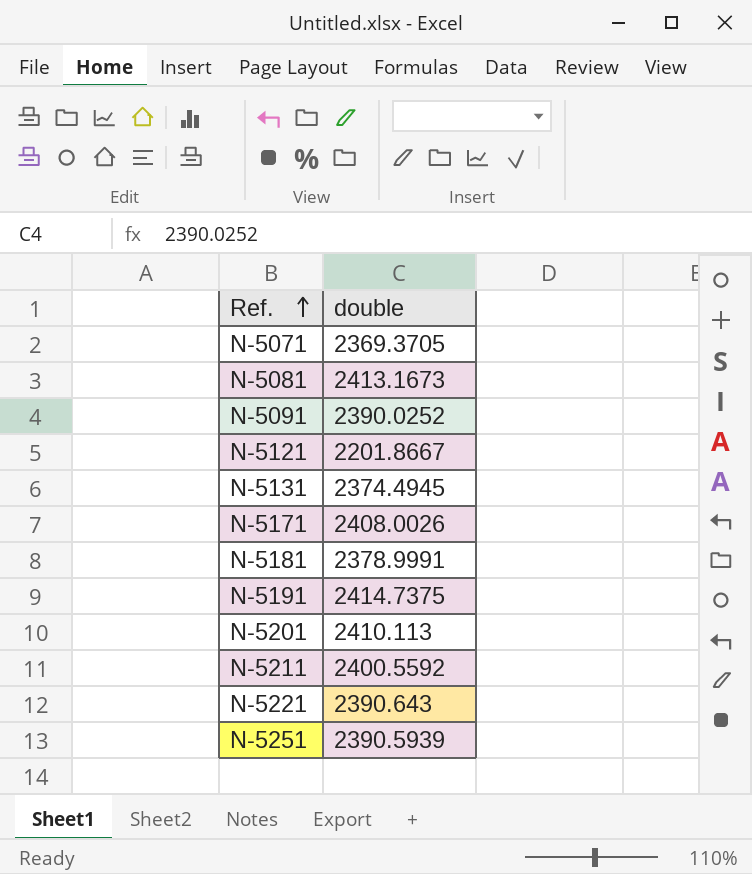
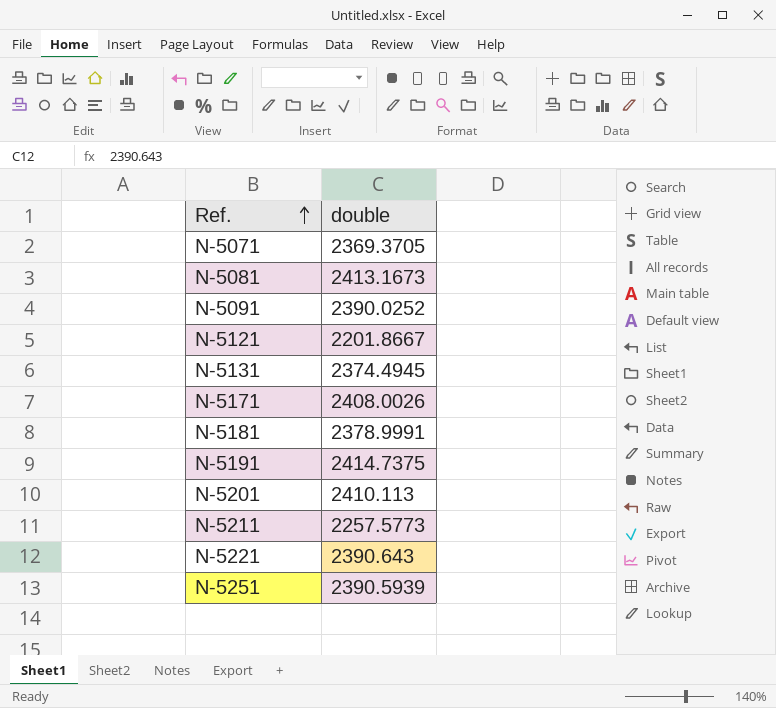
N-5211 | double: 2400.5592 -> 2257.5773

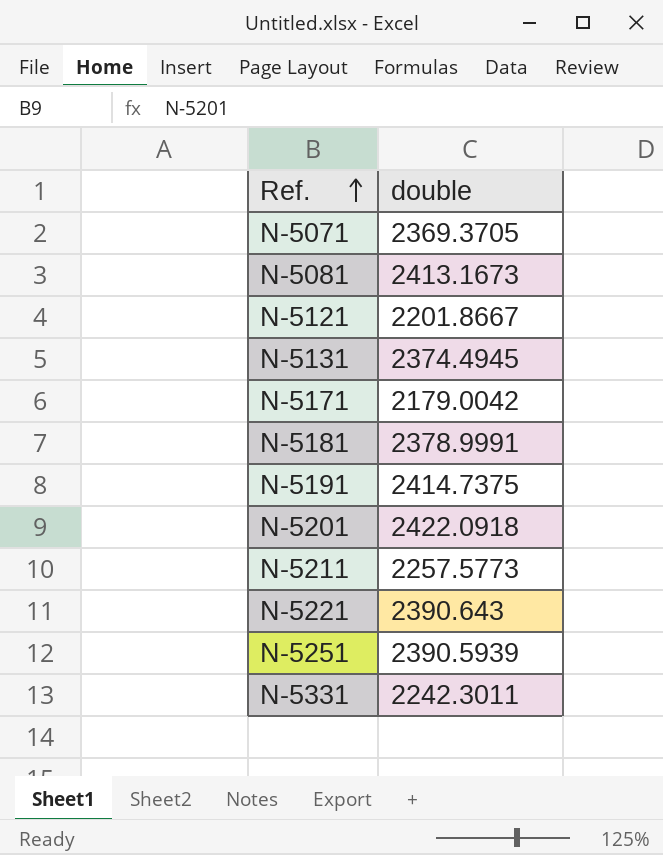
row N-5091: 2390.0252 -> none
N-5171 | double: 2408.0026 -> 2179.0042
N-5201 | double: 2410.113 -> 2422.0918
row N-5331: none -> 2242.3011

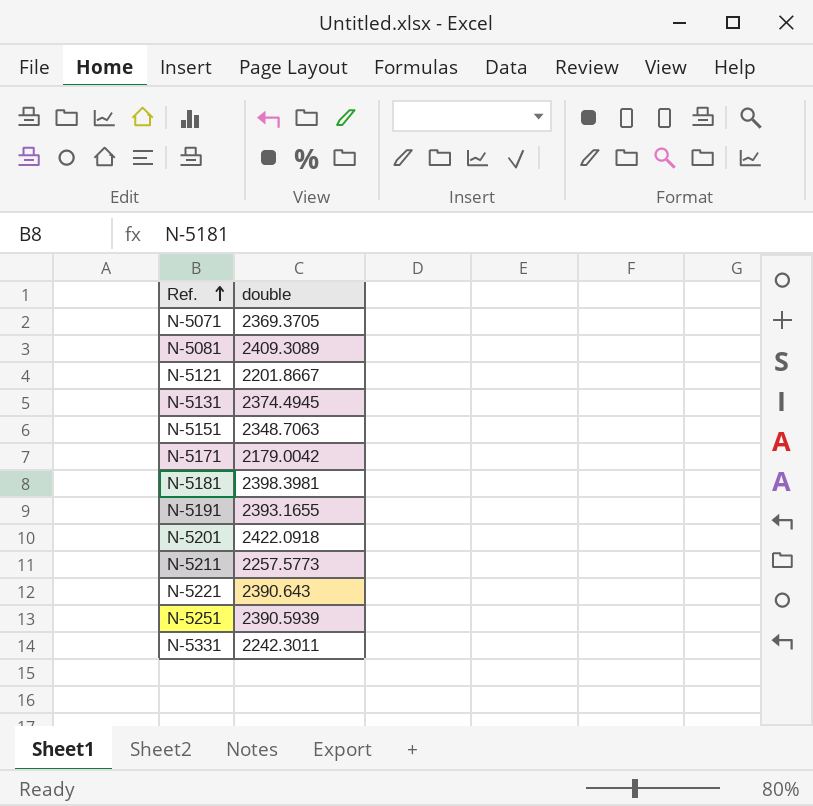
N-5081 | double: 2413.1673 -> 2409.3089
row N-5151: none -> 2348.7063
N-5181 | double: 2378.9991 -> 2398.3981
N-5191 | double: 2414.7375 -> 2393.1655

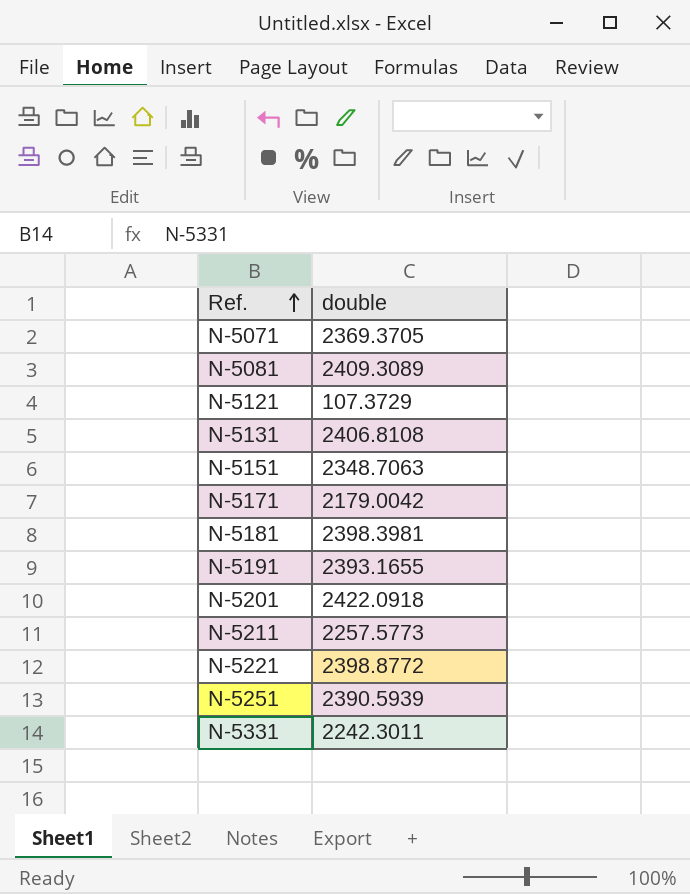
N-5121 | double: 2201.8667 -> 107.3729
N-5131 | double: 2374.4945 -> 2406.8108
N-5221 | double: 2390.643 -> 2398.8772

